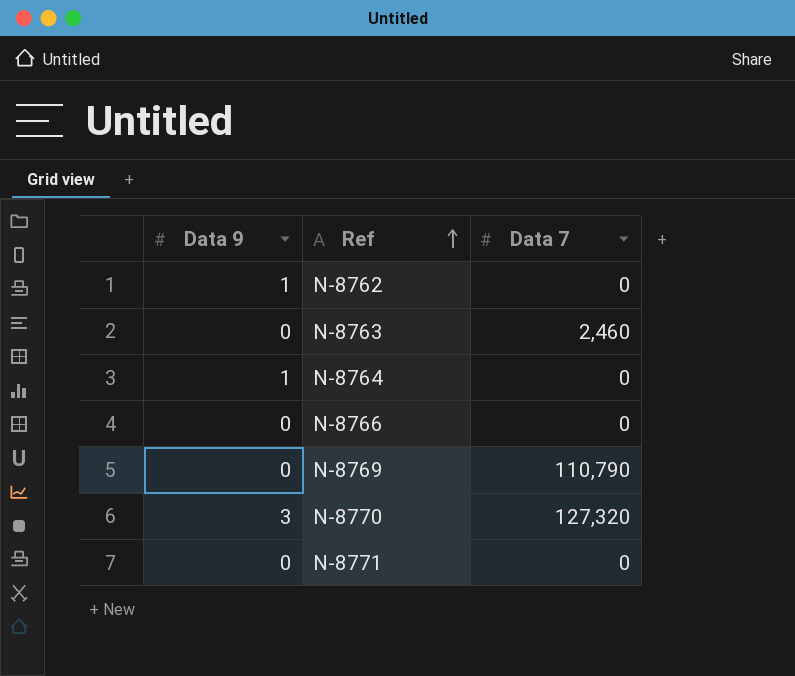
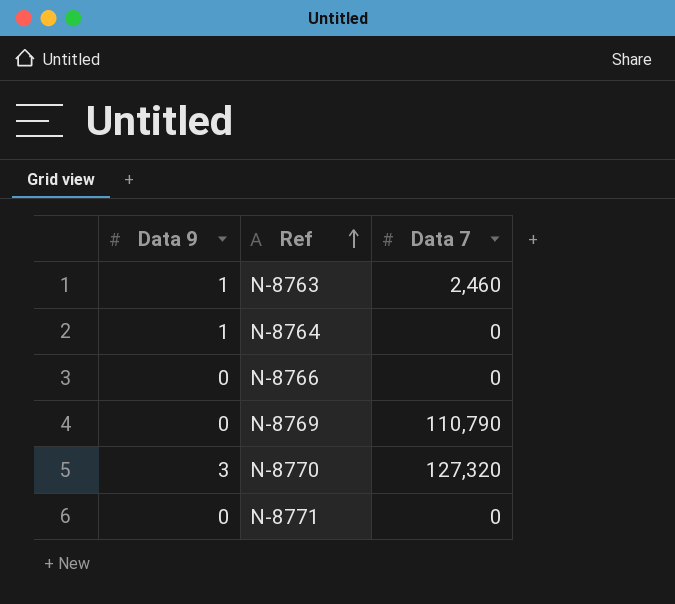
row N-8762: 1 | 0 -> none
N-8763 | Data 9: 0 -> 1

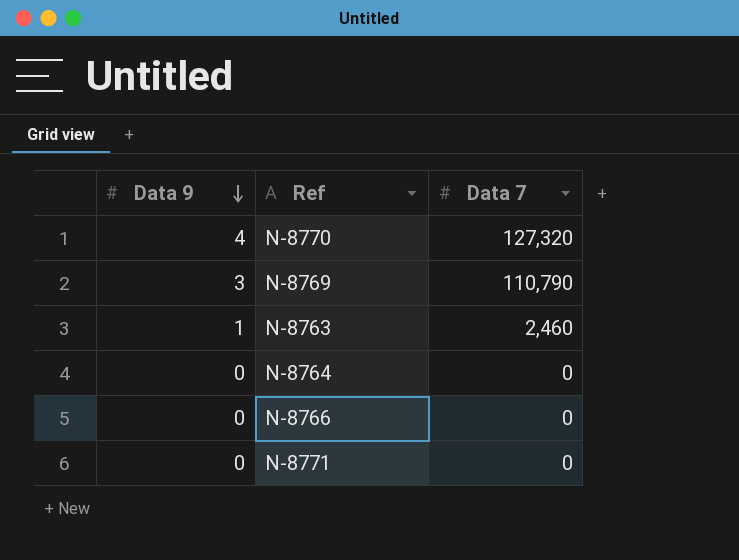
row order: Ref ascending -> Data 9 descending
N-8770 | Data 9: 3 -> 4
N-8769 | Data 9: 0 -> 3
N-8764 | Data 9: 1 -> 0

